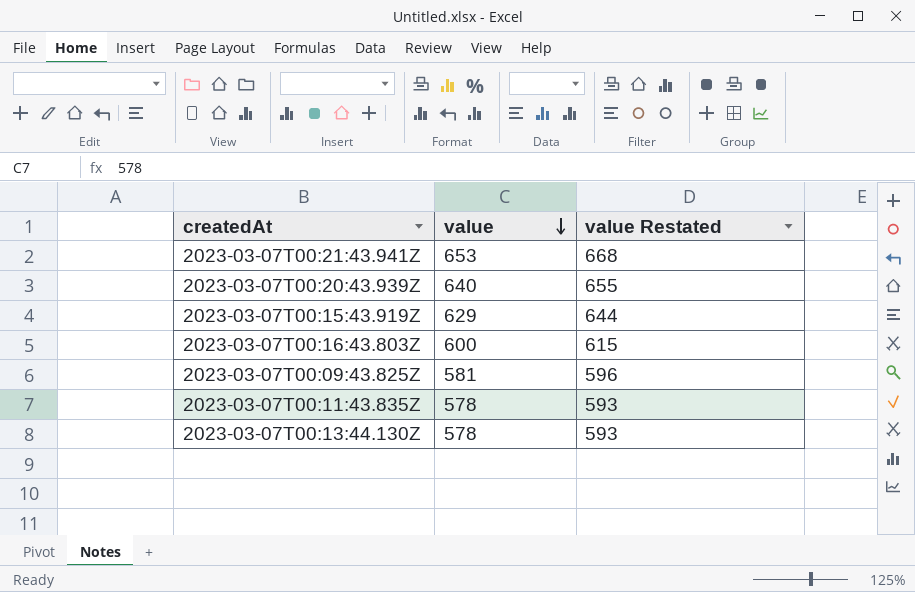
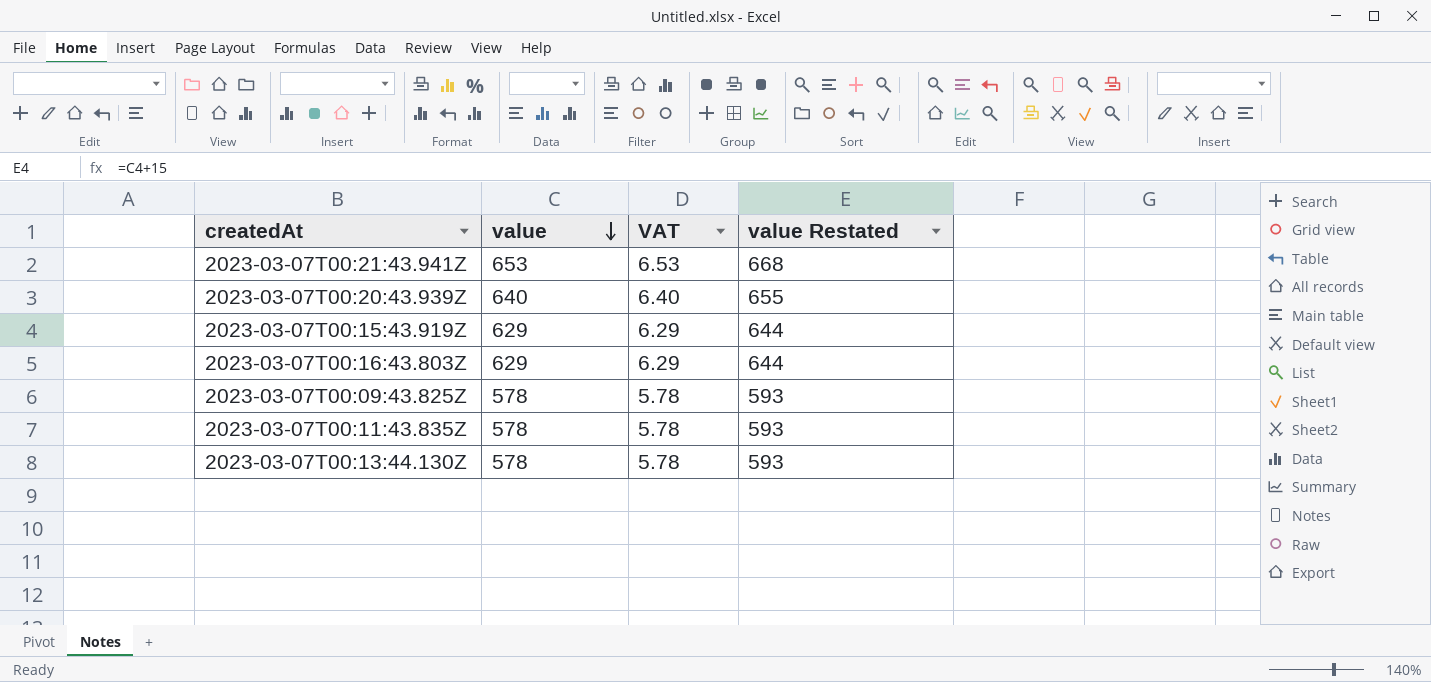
column VAT | formula: none -> [value] * 0.01
2023-03-07T00:16:43.803Z | value: 600 -> 629
2023-03-07T00:16:43.803Z | value Restated: 615 -> 644
2023-03-07T00:09:43.825Z | value: 581 -> 578
2023-03-07T00:09:43.825Z | value Restated: 596 -> 593

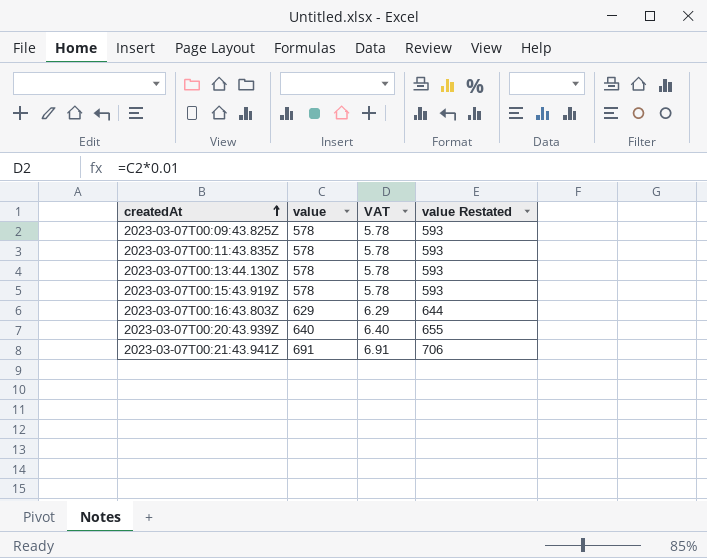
row order: value descending -> createdAt ascending
2023-03-07T00:15:43.919Z | value: 629 -> 578
2023-03-07T00:15:43.919Z | VAT: 6.29 -> 5.78
2023-03-07T00:15:43.919Z | value Restated: 644 -> 593
2023-03-07T00:21:43.941Z | value: 653 -> 691
2023-03-07T00:21:43.941Z | VAT: 6.53 -> 6.91
2023-03-07T00:21:43.941Z | value Restated: 668 -> 706

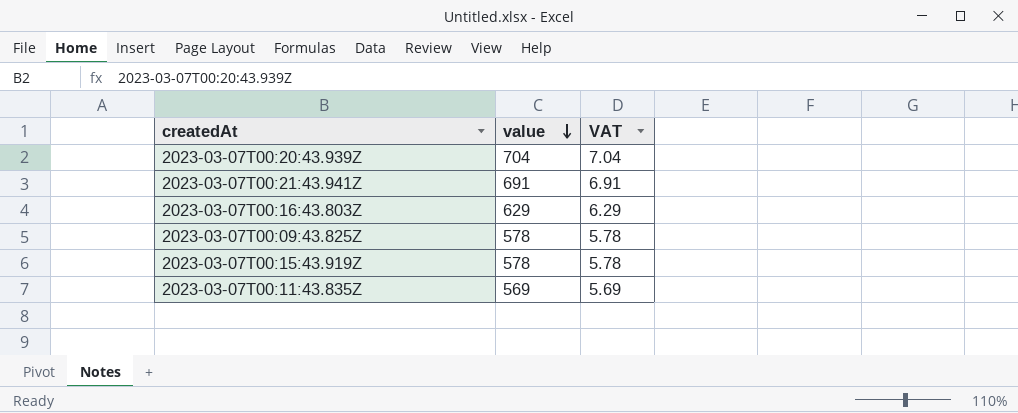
row order: createdAt ascending -> value descending
column value Restated | formula: [value] + 15 -> none
row 2023-03-07T00:13:44.130Z: 578 | 5.78 | 593 -> none
2023-03-07T00:20:43.939Z | value: 640 -> 704
2023-03-07T00:20:43.939Z | VAT: 6.40 -> 7.04
2023-03-07T00:11:43.835Z | value: 578 -> 569
2023-03-07T00:11:43.835Z | VAT: 5.78 -> 5.69

